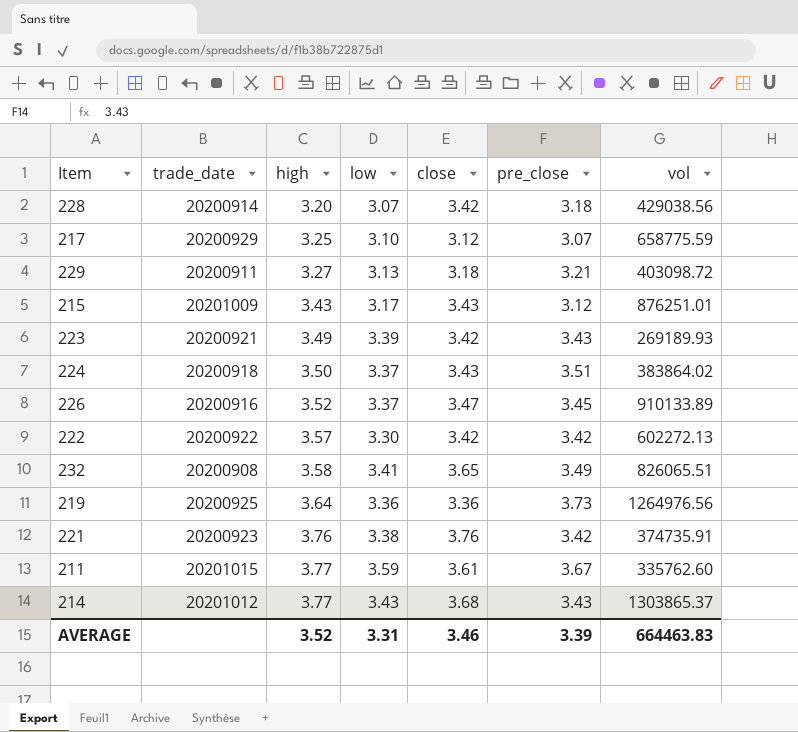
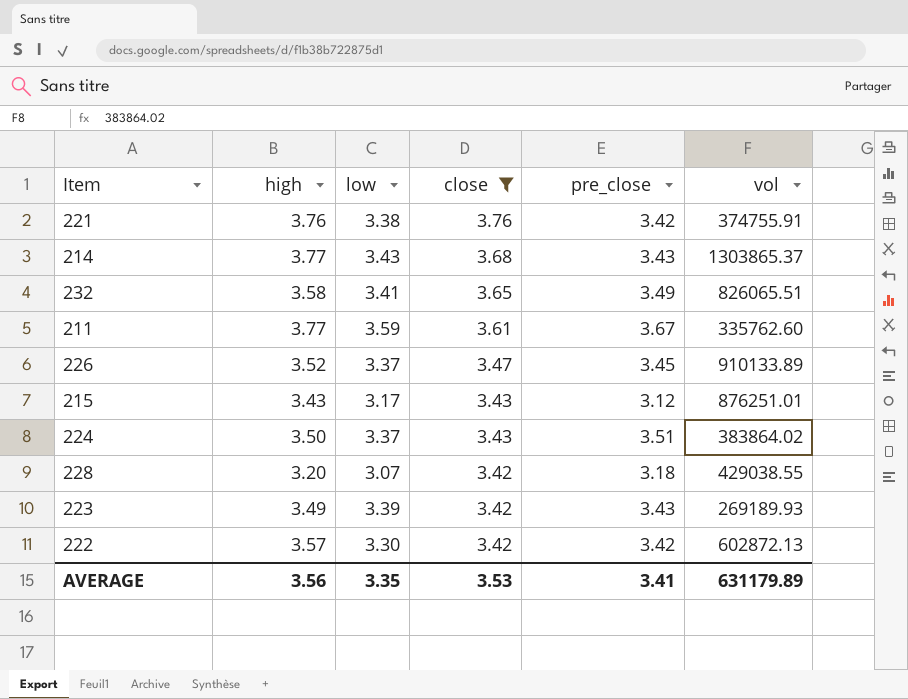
filter: none -> close >= 3.42
row order: high ascending -> close descending
column trade_date | position: 2 -> none
221 | vol: 374735.91 -> 374755.91
228 | vol: 429038.56 -> 429038.55
222 | vol: 602272.13 -> 602872.13
AVERAGE | high: 3.52 -> 3.56
AVERAGE | low: 3.31 -> 3.35
AVERAGE | close: 3.46 -> 3.53
AVERAGE | pre_close: 3.39 -> 3.41
AVERAGE | vol: 664463.83 -> 631179.89

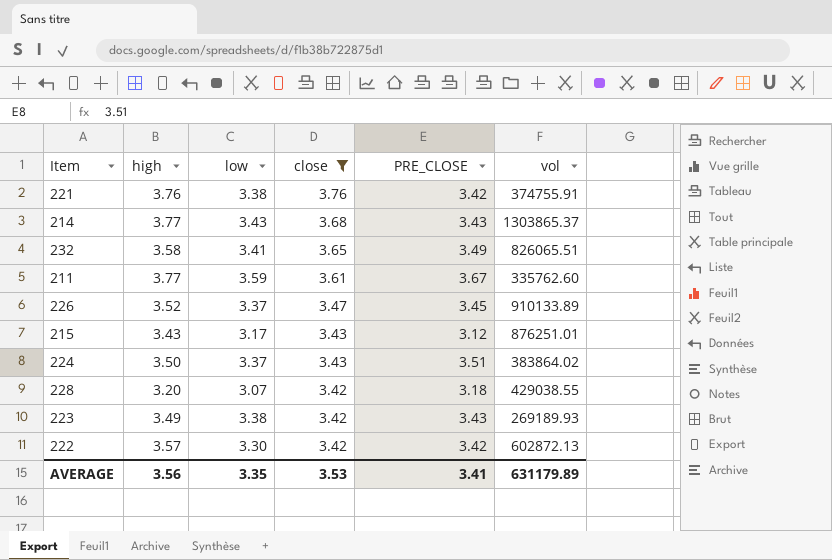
column name: pre_close -> PRE_CLOSE
223 | low: 3.39 -> 3.38

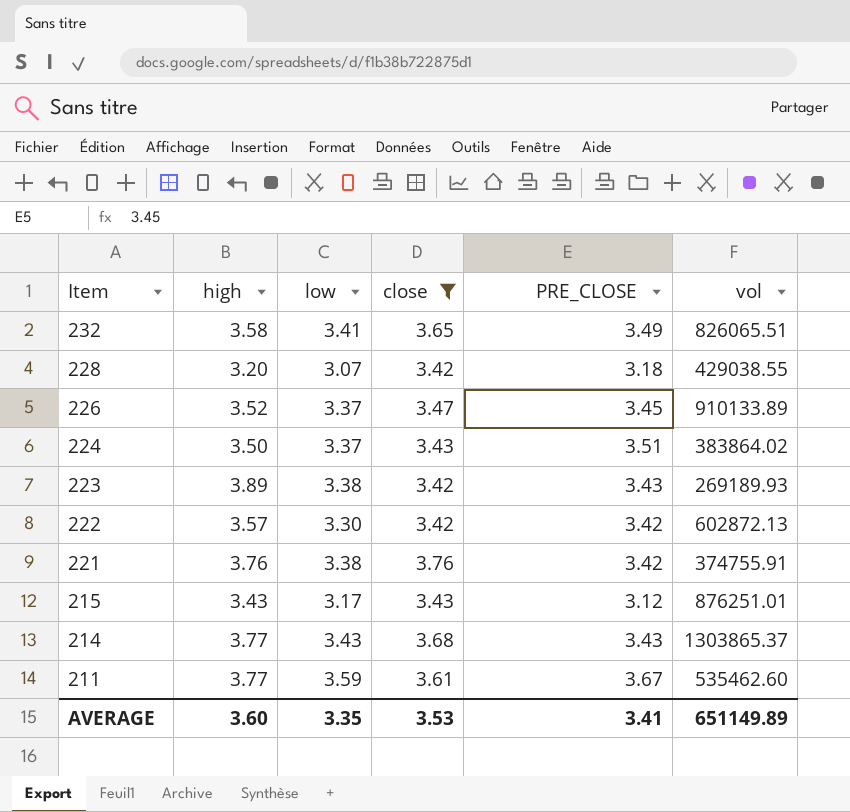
row order: close descending -> Item descending
223 | high: 3.49 -> 3.89
211 | vol: 335762.60 -> 535462.60
AVERAGE | high: 3.56 -> 3.60
AVERAGE | vol: 631179.89 -> 651149.89

